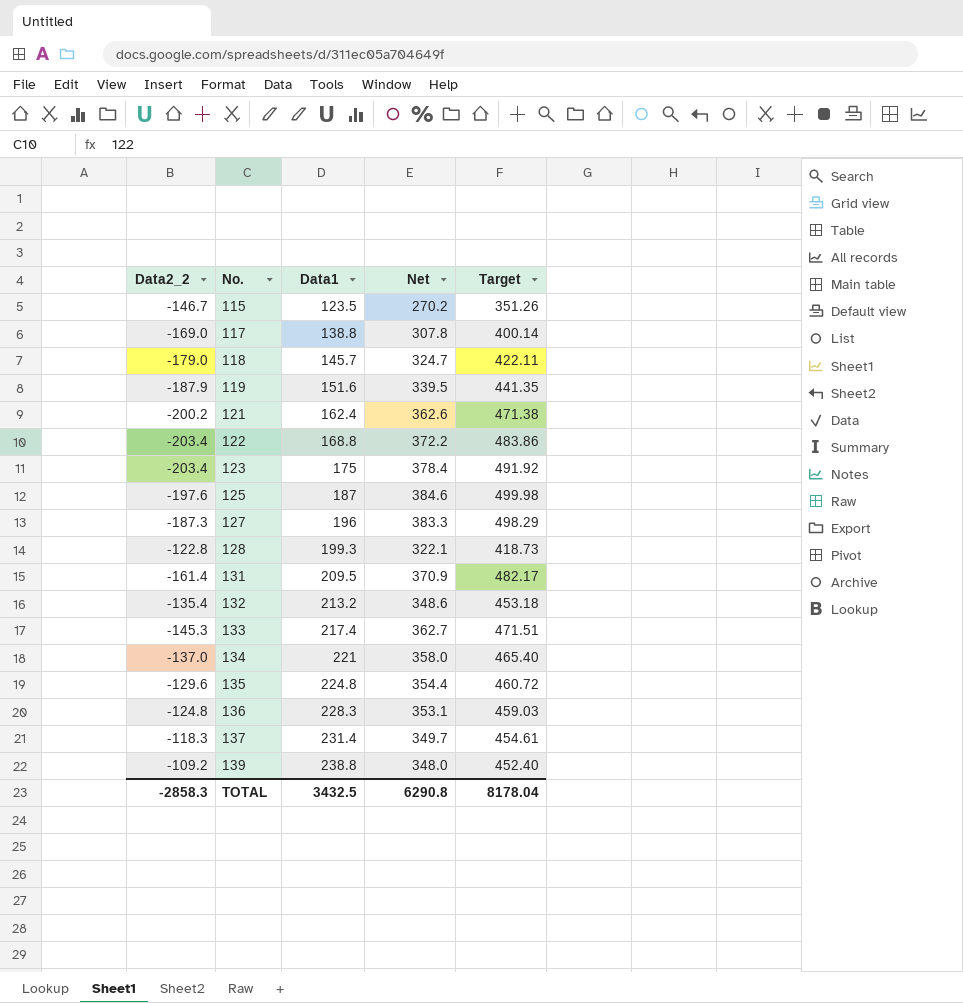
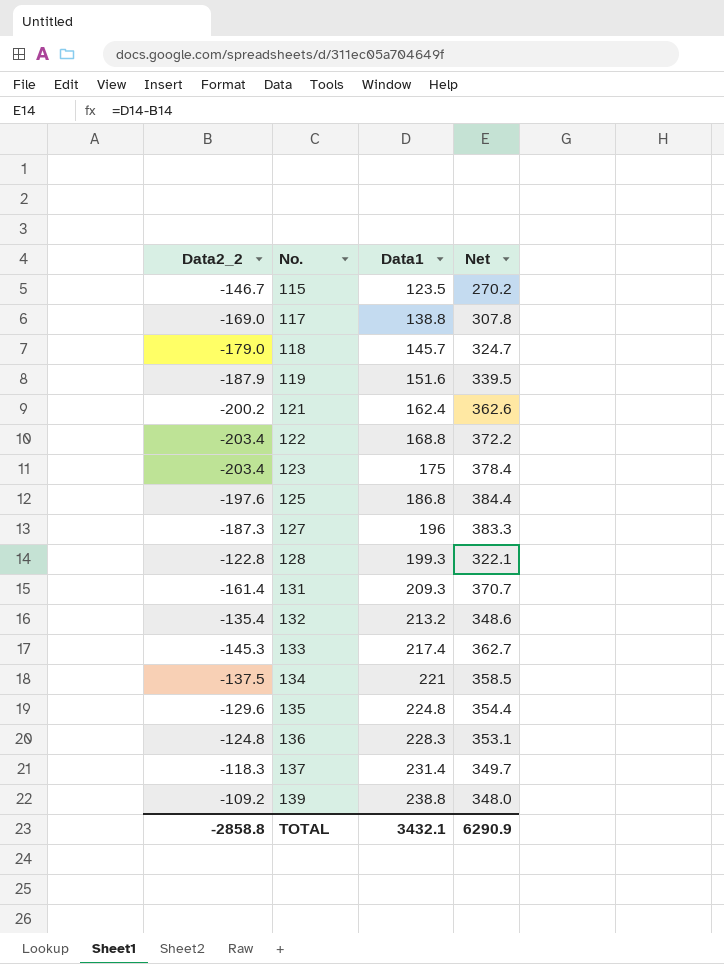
column Target | formula: [Net] * 1.3 -> none
125 | Data1: 187 -> 186.8
125 | Net: 384.6 -> 384.4
131 | Data1: 209.5 -> 209.3
131 | Net: 370.9 -> 370.7
134 | Data2_2: -137.0 -> -137.5
134 | Net: 358.0 -> 358.5
TOTAL | Data2_2: -2858.3 -> -2858.8
TOTAL | Data1: 3432.5 -> 3432.1
TOTAL | Net: 6290.8 -> 6290.9

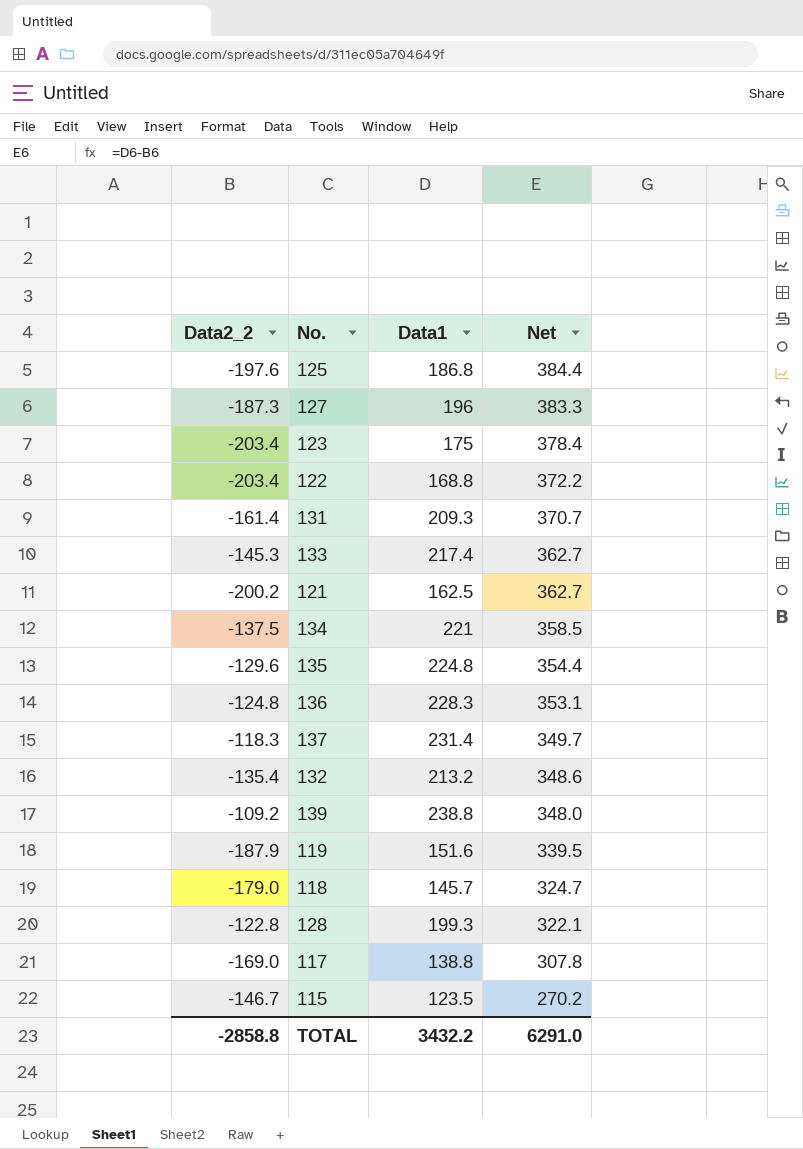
row order: No. ascending -> Net descending
121 | Data1: 162.4 -> 162.5
121 | Net: 362.6 -> 362.7
TOTAL | Data1: 3432.1 -> 3432.2
TOTAL | Net: 6290.9 -> 6291.0

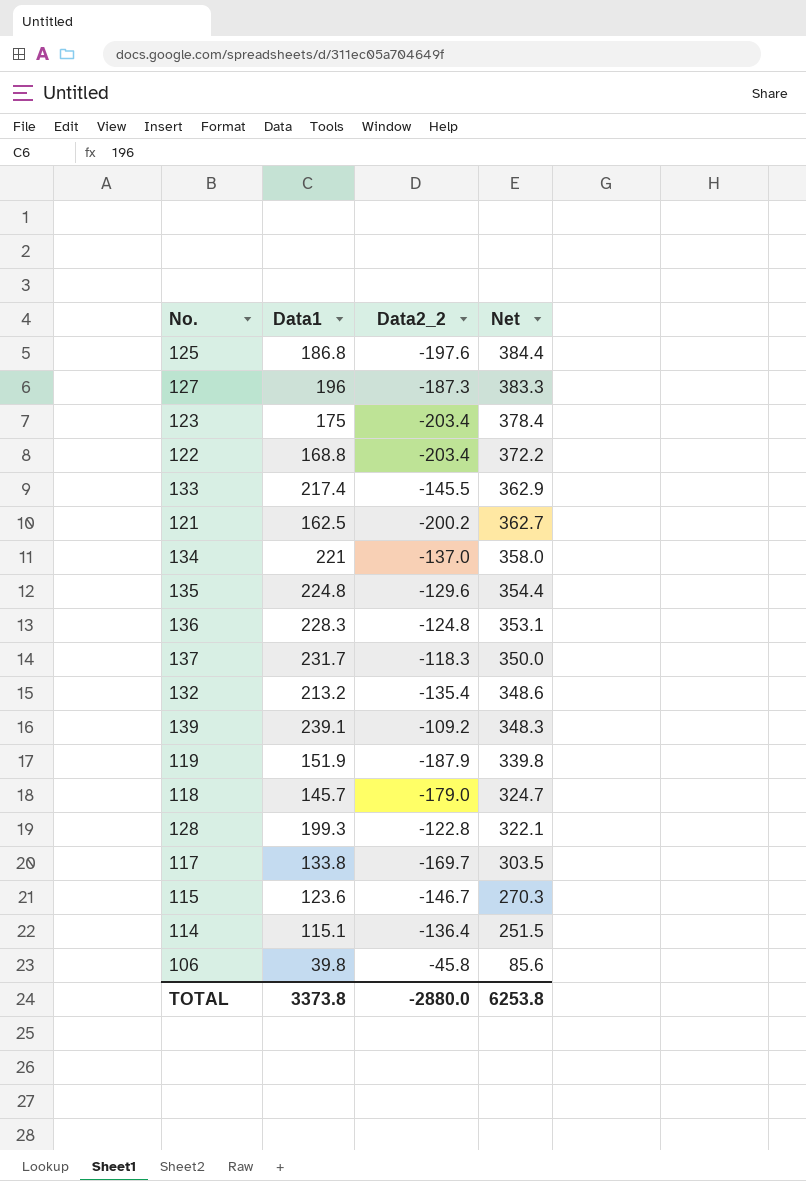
column Data2_2 | position: 1 -> 3
row 131: -161.4 | 209.3 | 370.7 -> none
133 | Data2_2: -145.3 -> -145.5
133 | Net: 362.7 -> 362.9
134 | Data2_2: -137.5 -> -137.0
134 | Net: 358.5 -> 358.0
137 | Data1: 231.4 -> 231.7
137 | Net: 349.7 -> 350.0
139 | Data1: 238.8 -> 239.1
139 | Net: 348.0 -> 348.3
119 | Data1: 151.6 -> 151.9
119 | Net: 339.5 -> 339.8
117 | Data1: 138.8 -> 133.8
117 | Data2_2: -169.0 -> -169.7
117 | Net: 307.8 -> 303.5
115 | Data1: 123.5 -> 123.6
115 | Net: 270.2 -> 270.3
row 114: none -> 115.1 | -136.4 | 251.5
row 106: none -> 39.8 | -45.8 | 85.6
TOTAL | Data1: 3432.2 -> 3373.8
TOTAL | Data2_2: -2858.8 -> -2880.0
TOTAL | Net: 6291.0 -> 6253.8

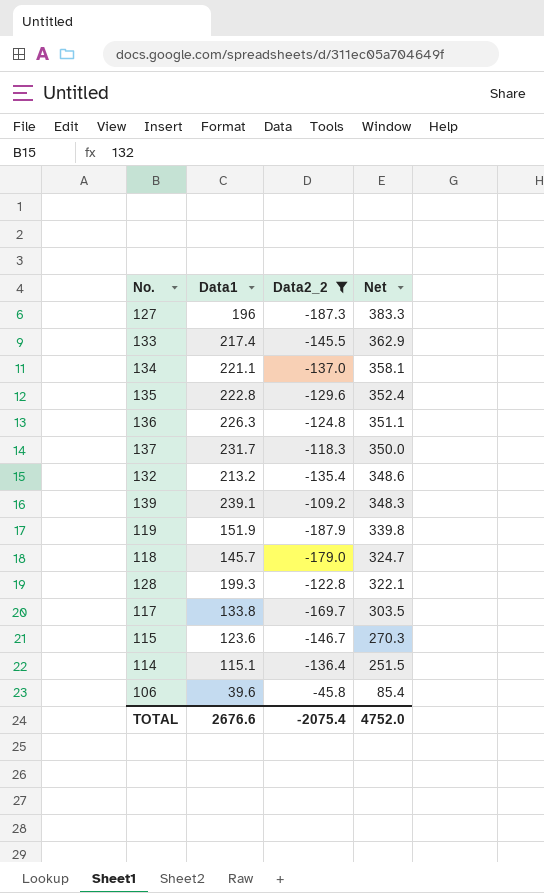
filter: none -> Data2_2 >= -187.9
134 | Data1: 221 -> 221.1
134 | Net: 358.0 -> 358.1
135 | Data1: 224.8 -> 222.8
135 | Net: 354.4 -> 352.4
136 | Data1: 228.3 -> 226.3
136 | Net: 353.1 -> 351.1
106 | Data1: 39.8 -> 39.6
106 | Net: 85.6 -> 85.4
TOTAL | Data1: 3373.8 -> 2676.6
TOTAL | Data2_2: -2880.0 -> -2075.4
TOTAL | Net: 6253.8 -> 4752.0

